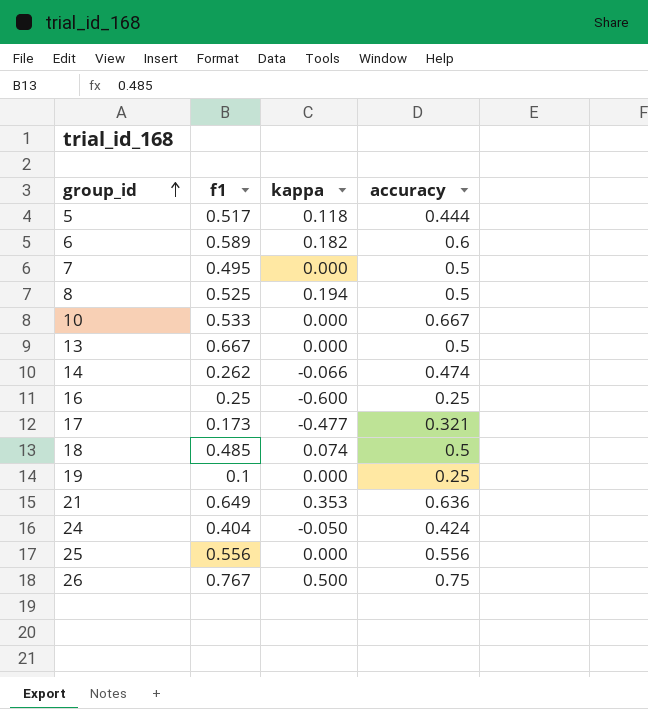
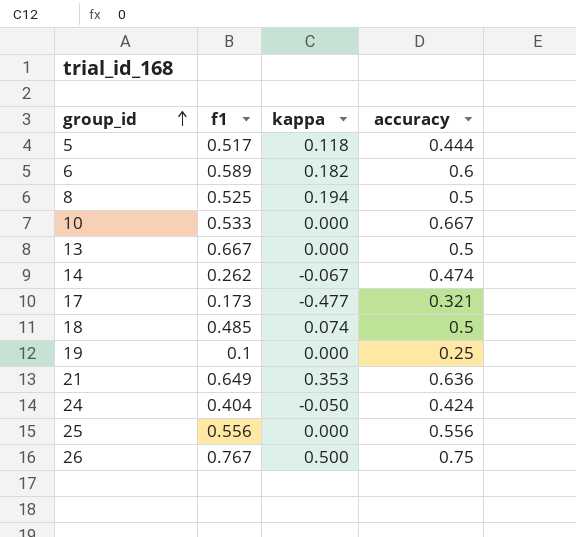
row 7: 0.495 | 0.000 | 0.5 -> none
row 16: 0.25 | -0.600 | 0.25 -> none
14 | kappa: -0.066 -> -0.067

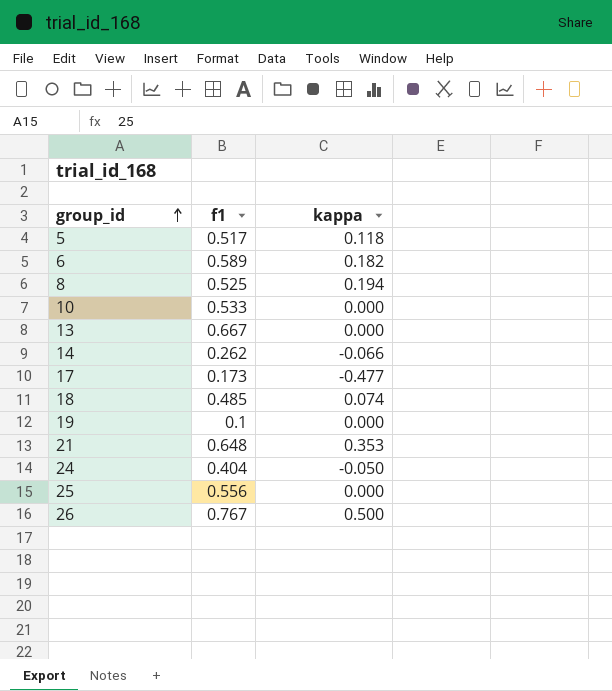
column accuracy | position: 4 -> none
14 | kappa: -0.067 -> -0.066
21 | f1: 0.649 -> 0.648

